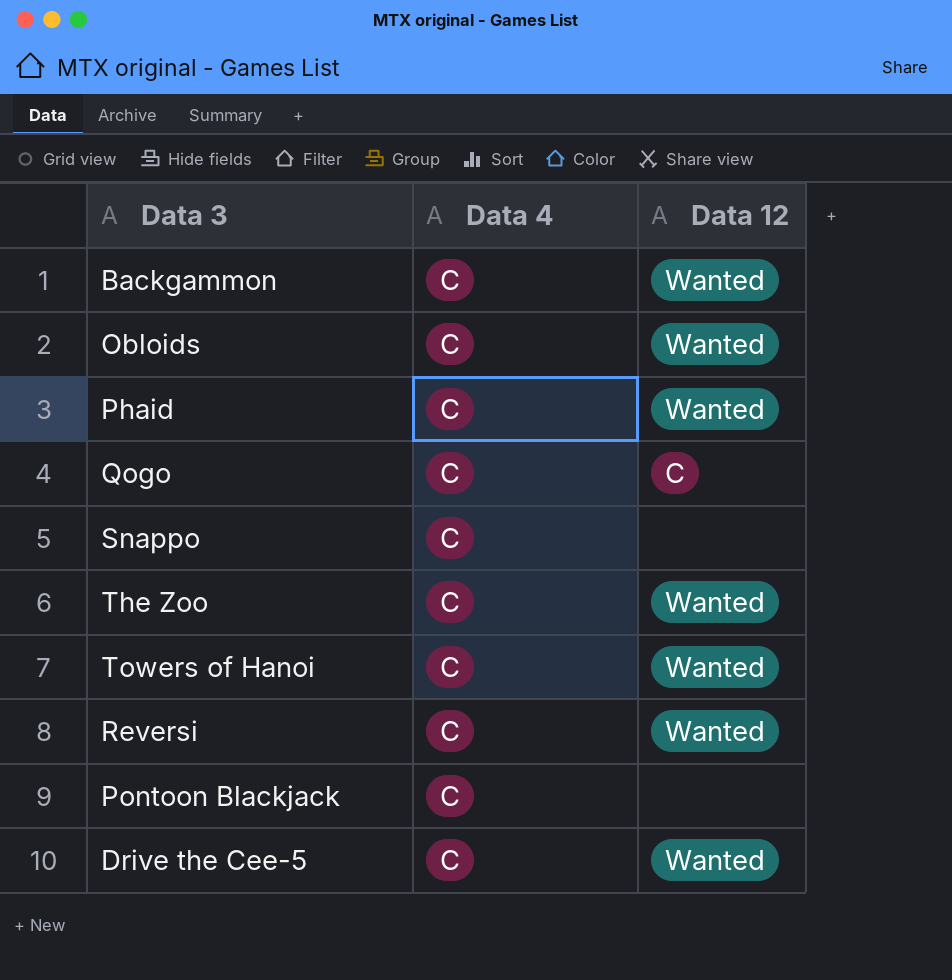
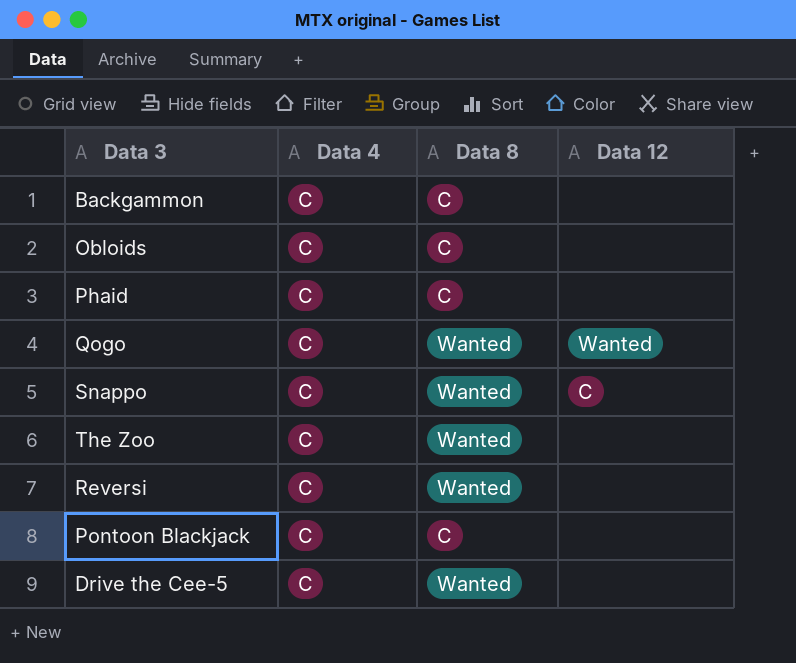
column Data 8 | position: none -> 3
row Towers of Hanoi: C | Wanted -> none
Backgammon | Data 12: Wanted -> none
Obloids | Data 12: Wanted -> none
Phaid | Data 12: Wanted -> none
Qogo | Data 12: C -> Wanted
Snappo | Data 12: none -> C
The Zoo | Data 12: Wanted -> none
Reversi | Data 12: Wanted -> none
Drive the Cee-5 | Data 12: Wanted -> none

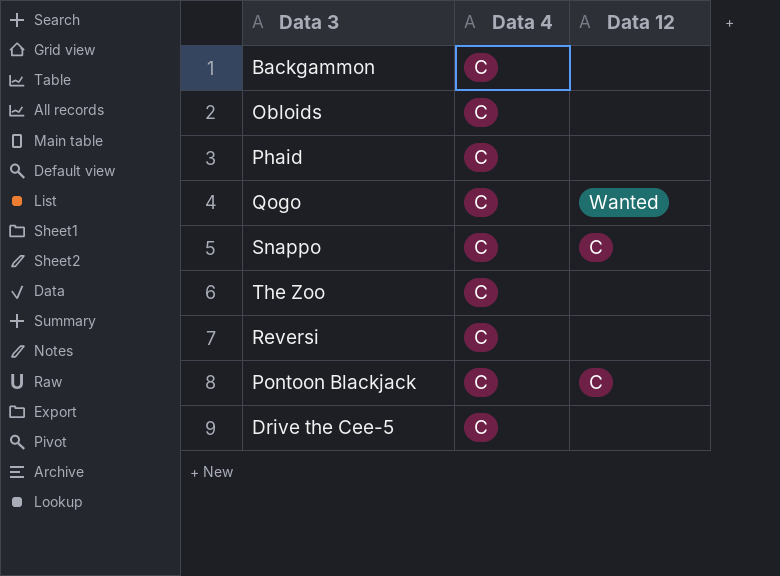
column Data 8 | position: 3 -> none
Pontoon Blackjack | Data 12: none -> C

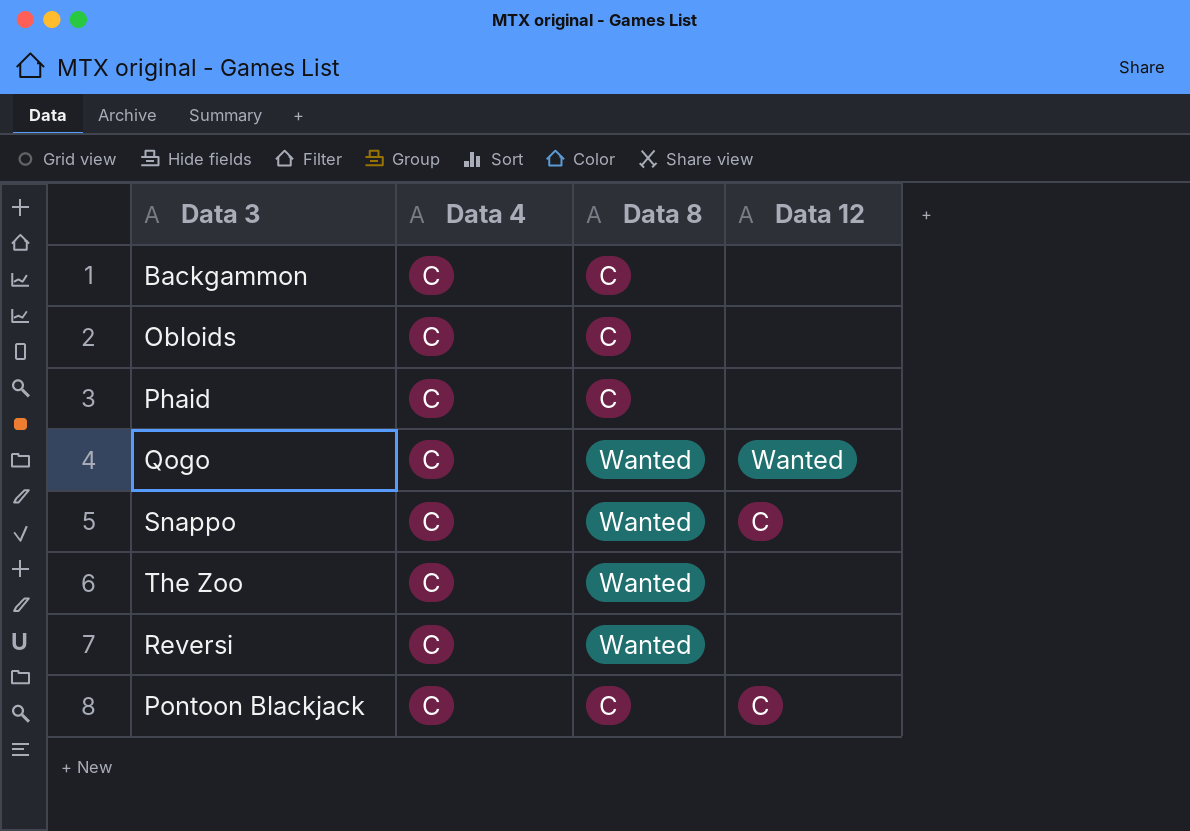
column Data 8 | position: none -> 3
row Drive the Cee-5: C | none -> none

